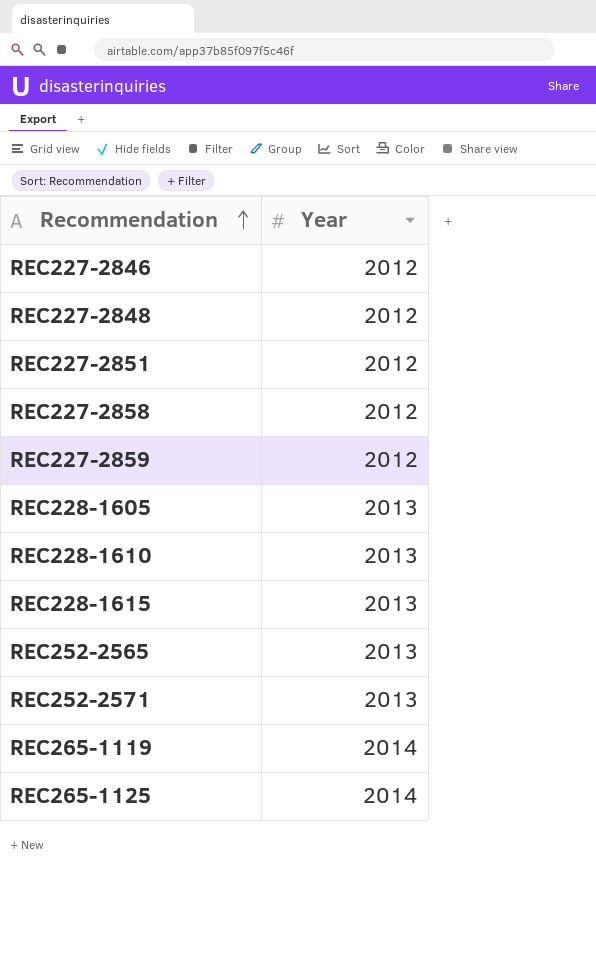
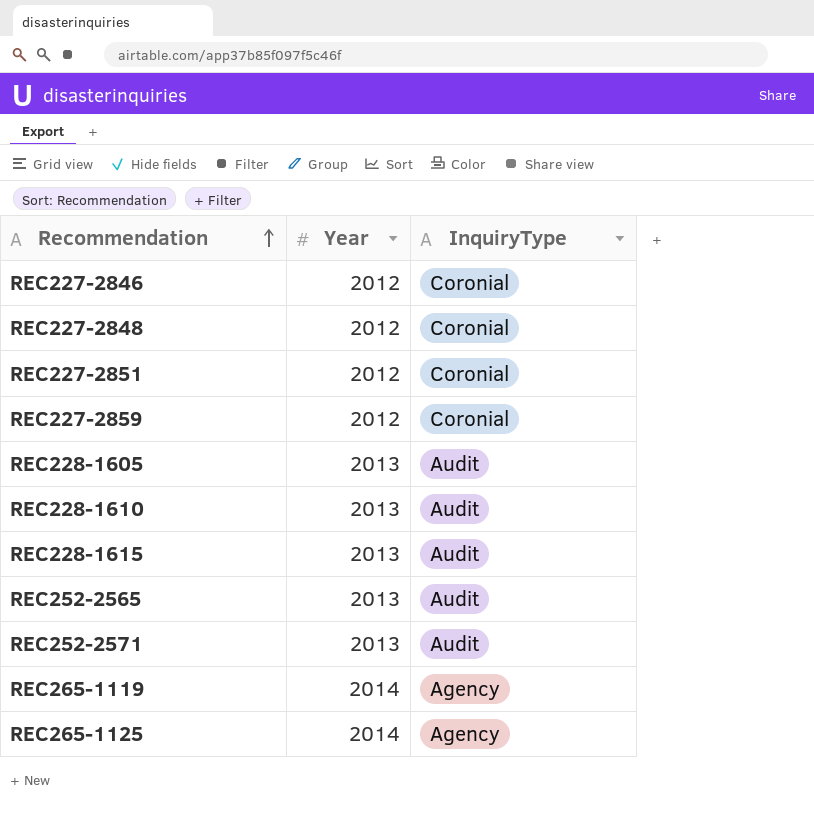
column InquiryType | position: none -> 3
row REC227-2858: 2012 -> none

